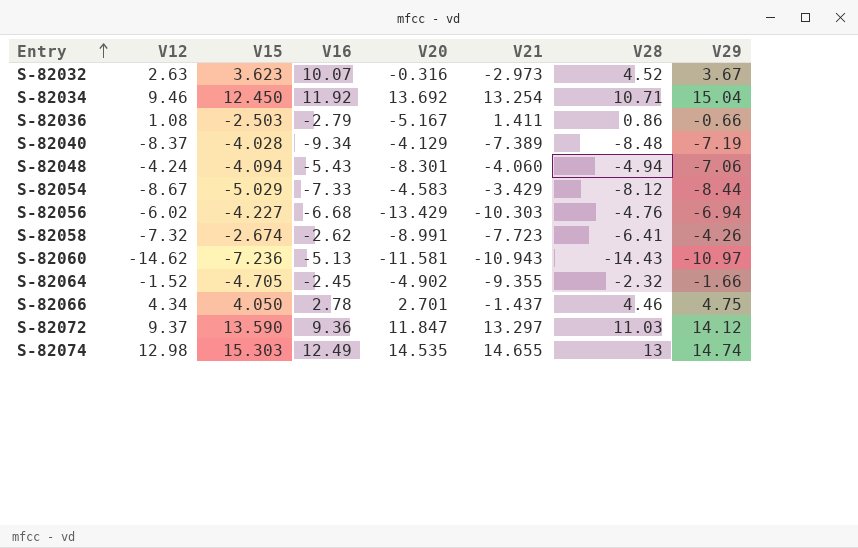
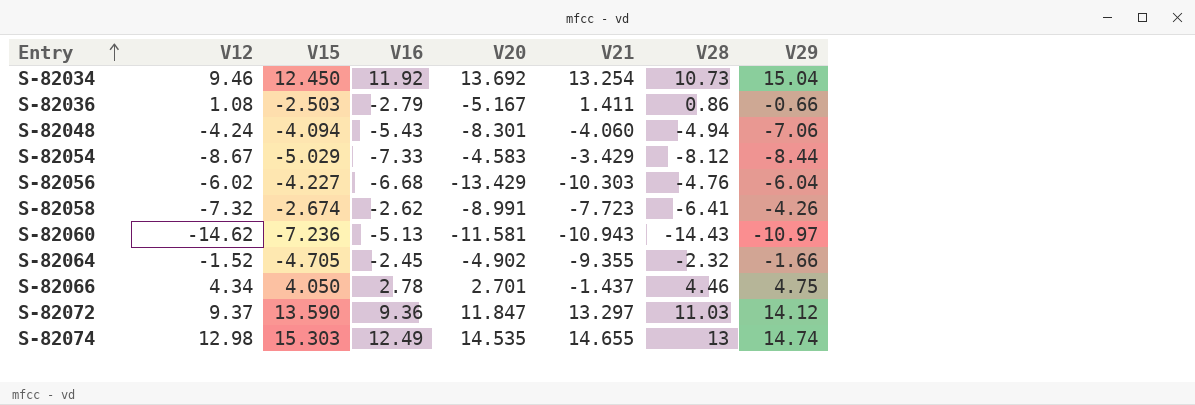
row S-82032: 2.63 | 3.623 | 10.07 | -0.316 | -2.973 | 4.52 | 3.67 -> none
row S-82040: -8.37 | -4.028 | -9.34 | -4.129 | -7.389 | -8.48 | -7.19 -> none
S-82034 | V28: 10.71 -> 10.73
S-82056 | V29: -6.94 -> -6.04

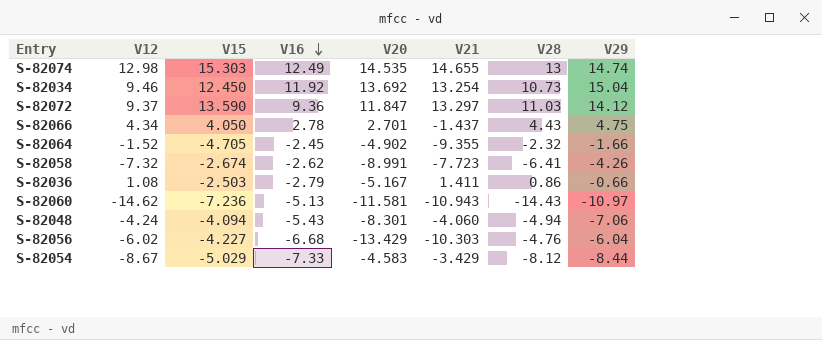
row order: Entry ascending -> V16 descending
S-82066 | V28: 4.46 -> 4.43

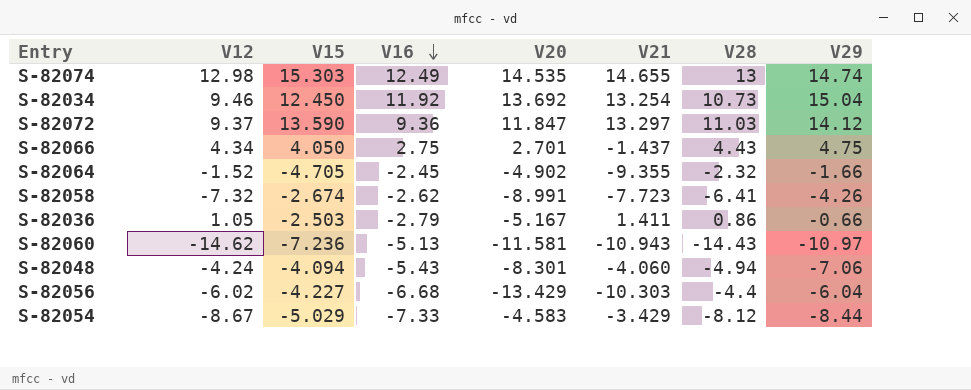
S-82066 | V16: 2.78 -> 2.75
S-82036 | V12: 1.08 -> 1.05
S-82056 | V28: -4.76 -> -4.4

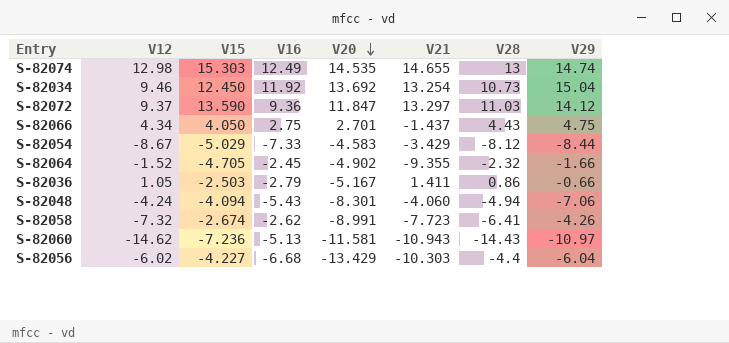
row order: V16 descending -> V20 descending

